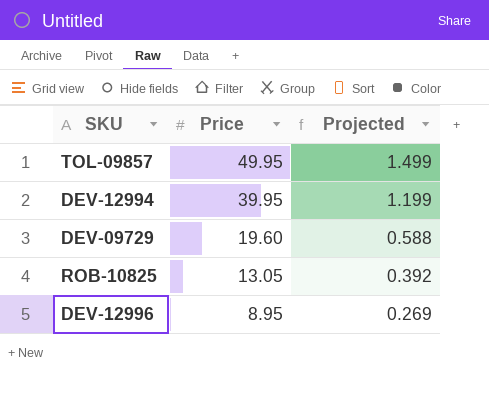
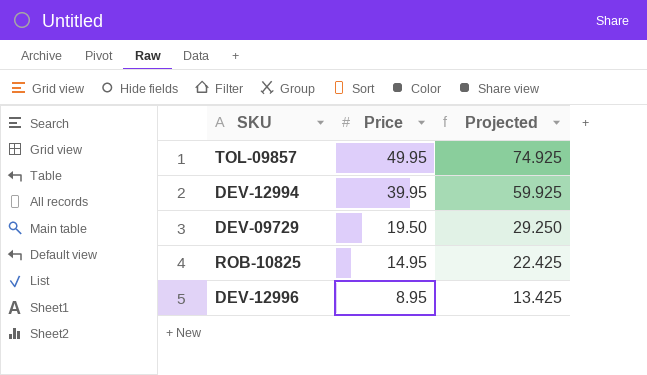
column Projected | formula: [Price] * 0.03 -> [Price] * 1.5
DEV-09729 | Price: 19.60 -> 19.50
ROB-10825 | Price: 13.05 -> 14.95

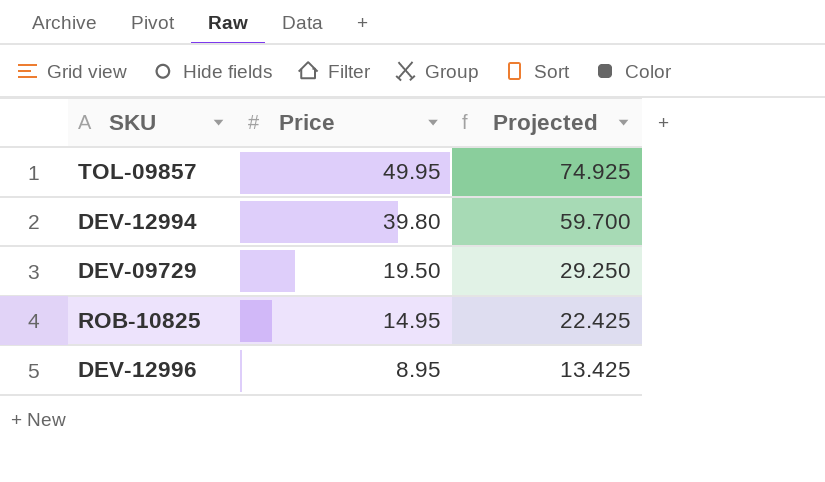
DEV-12994 | Price: 39.95 -> 39.80
DEV-12994 | Projected: 59.925 -> 59.700

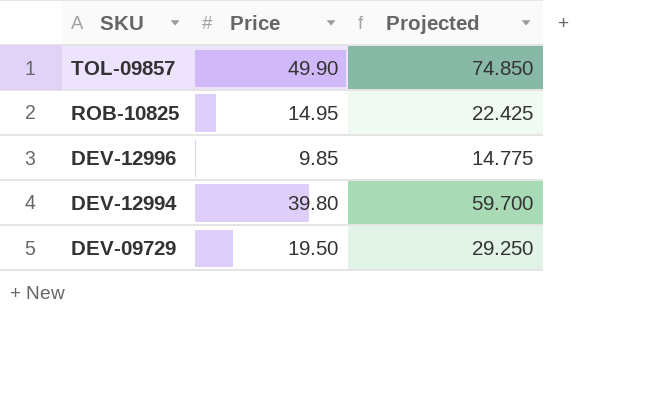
row order: Price descending -> SKU descending
TOL-09857 | Price: 49.95 -> 49.90
TOL-09857 | Projected: 74.925 -> 74.850
DEV-12996 | Price: 8.95 -> 9.85
DEV-12996 | Projected: 13.425 -> 14.775

